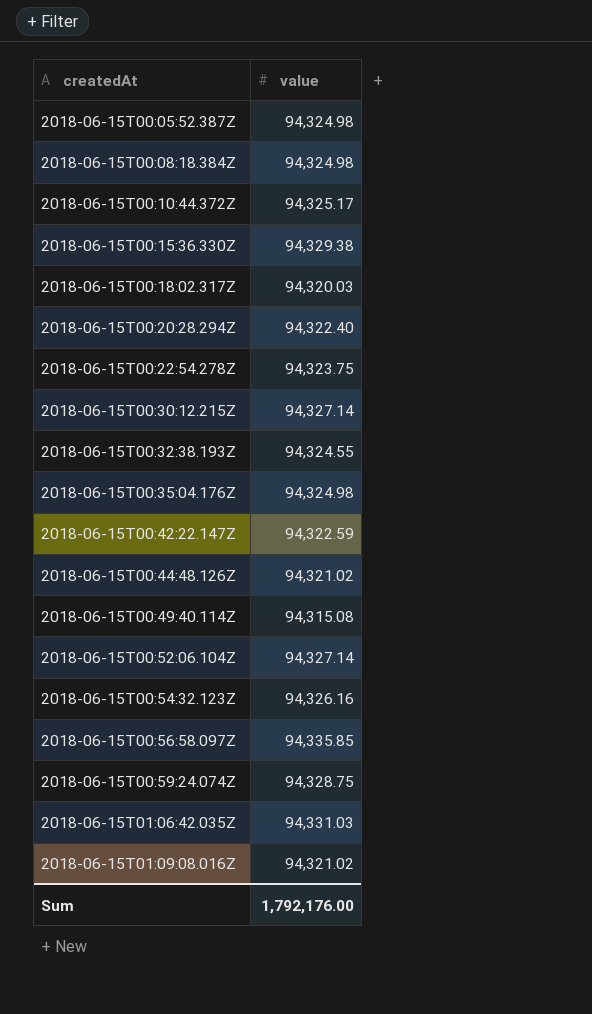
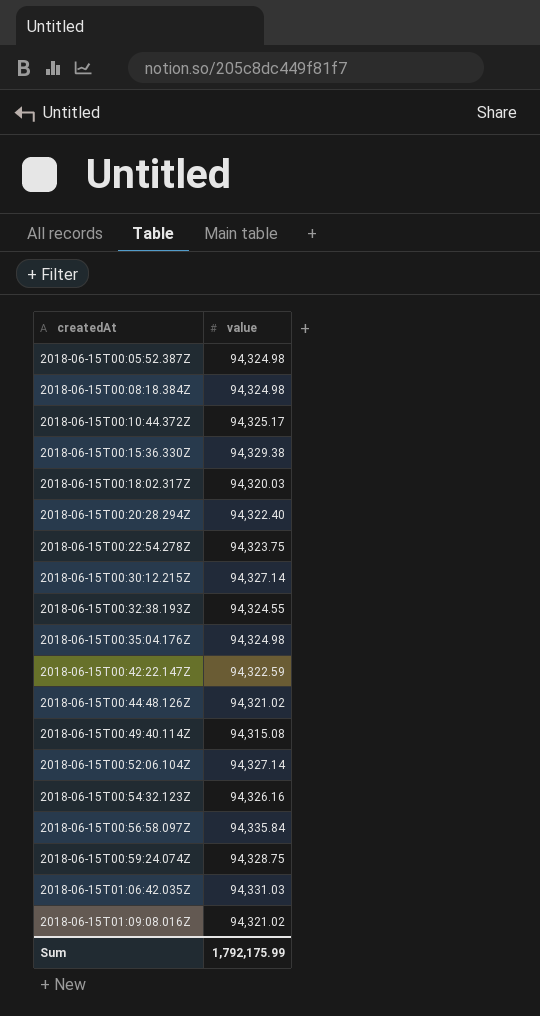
2018-06-15T00:56:58.097Z | value: 94,335.85 -> 94,335.84
Sum | value: 1,792,176.00 -> 1,792,175.99

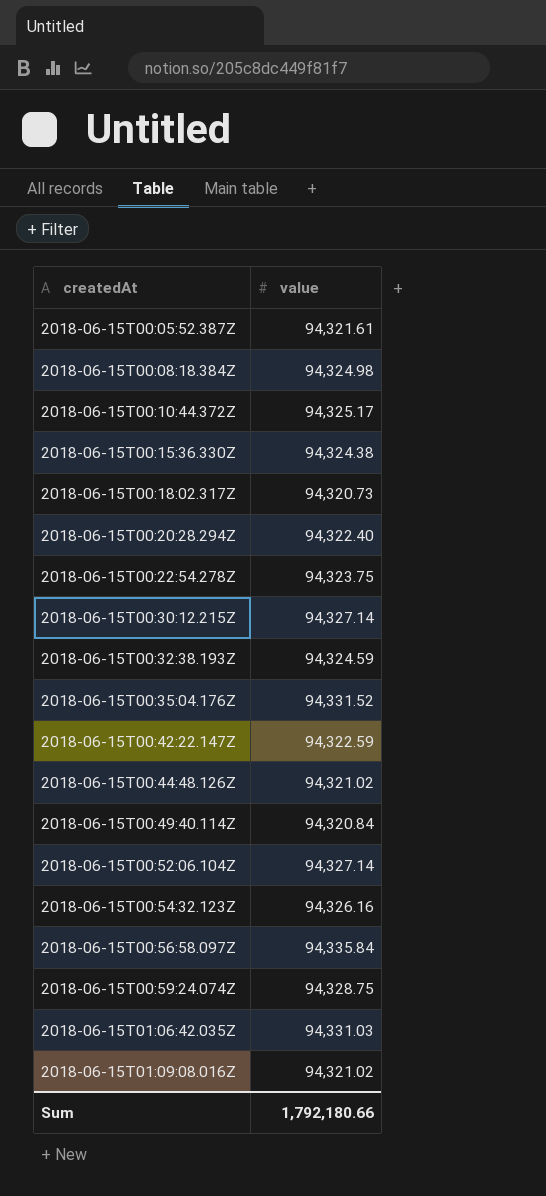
2018-06-15T00:05:52.387Z | value: 94,324.98 -> 94,321.61
2018-06-15T00:15:36.330Z | value: 94,329.38 -> 94,324.38
2018-06-15T00:18:02.317Z | value: 94,320.03 -> 94,320.73
2018-06-15T00:32:38.193Z | value: 94,324.55 -> 94,324.59
2018-06-15T00:35:04.176Z | value: 94,324.98 -> 94,331.52
2018-06-15T00:49:40.114Z | value: 94,315.08 -> 94,320.84
Sum | value: 1,792,175.99 -> 1,792,180.66

